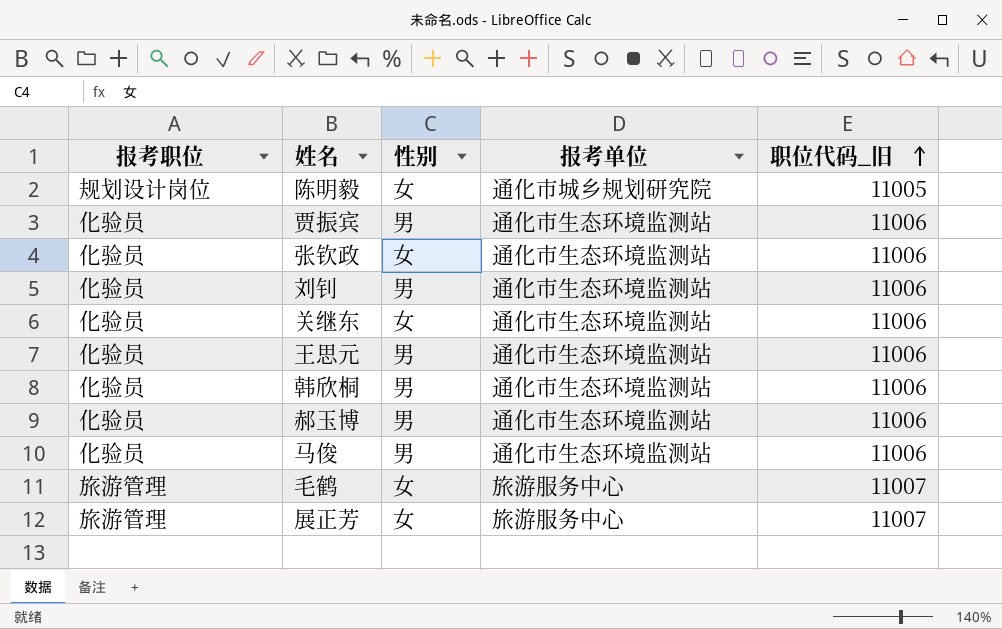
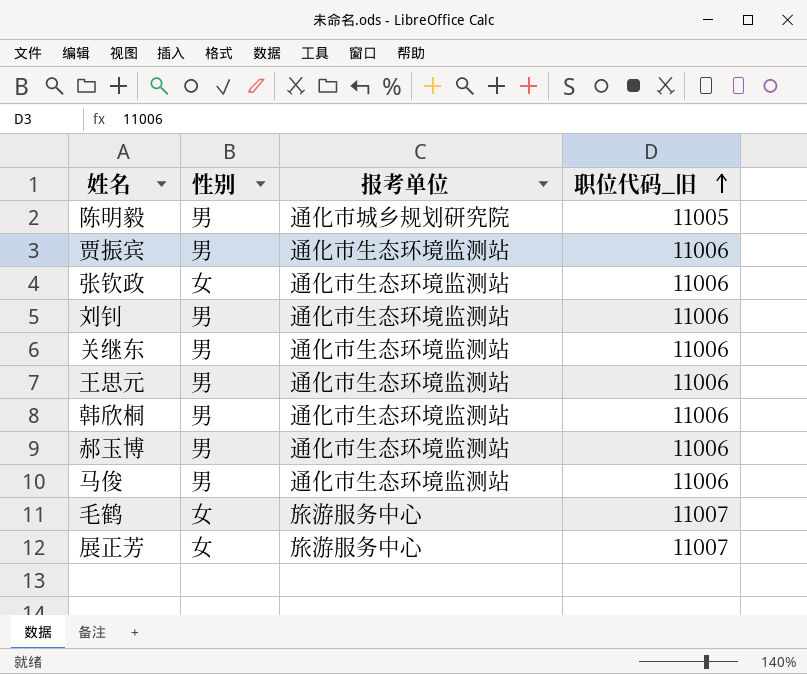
column 报考职位 | position: 1 -> none
陈明毅 | 性别: 女 -> 男
关继东 | 性别: 女 -> 男

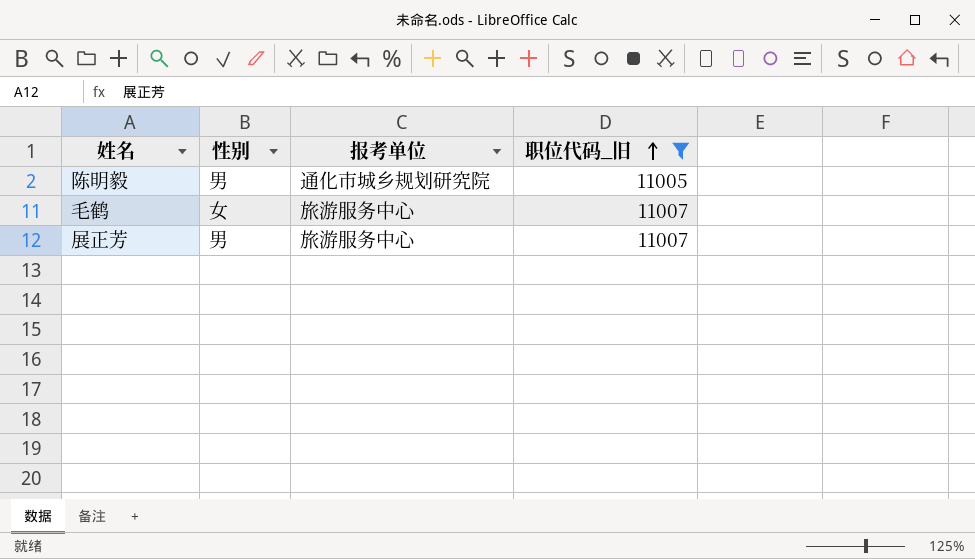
filter: none -> 职位代码_旧 != 11006
展正芳 | 性别: 女 -> 男

